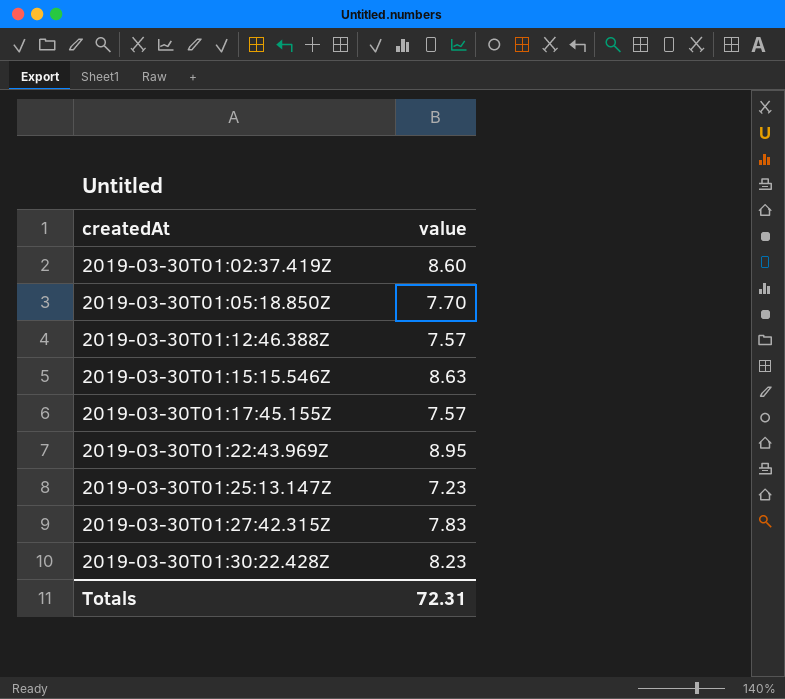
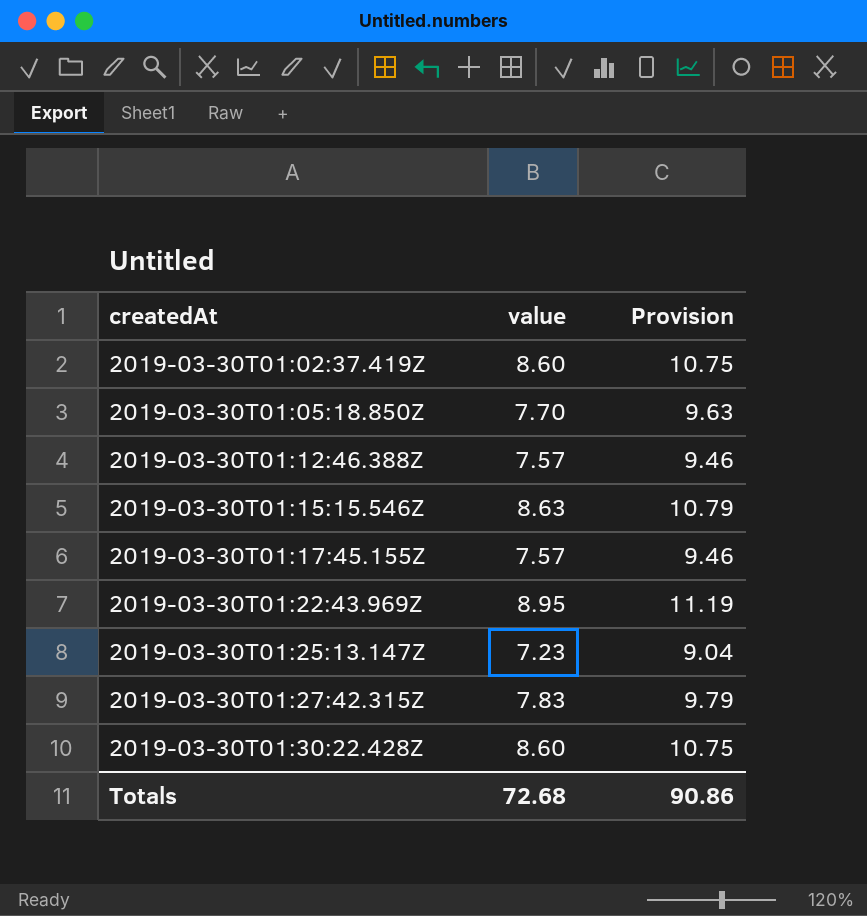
column Provision | formula: none -> [value] * 1.25
2019-03-30T01:30:22.428Z | value: 8.23 -> 8.60
Totals | value: 72.31 -> 72.68

